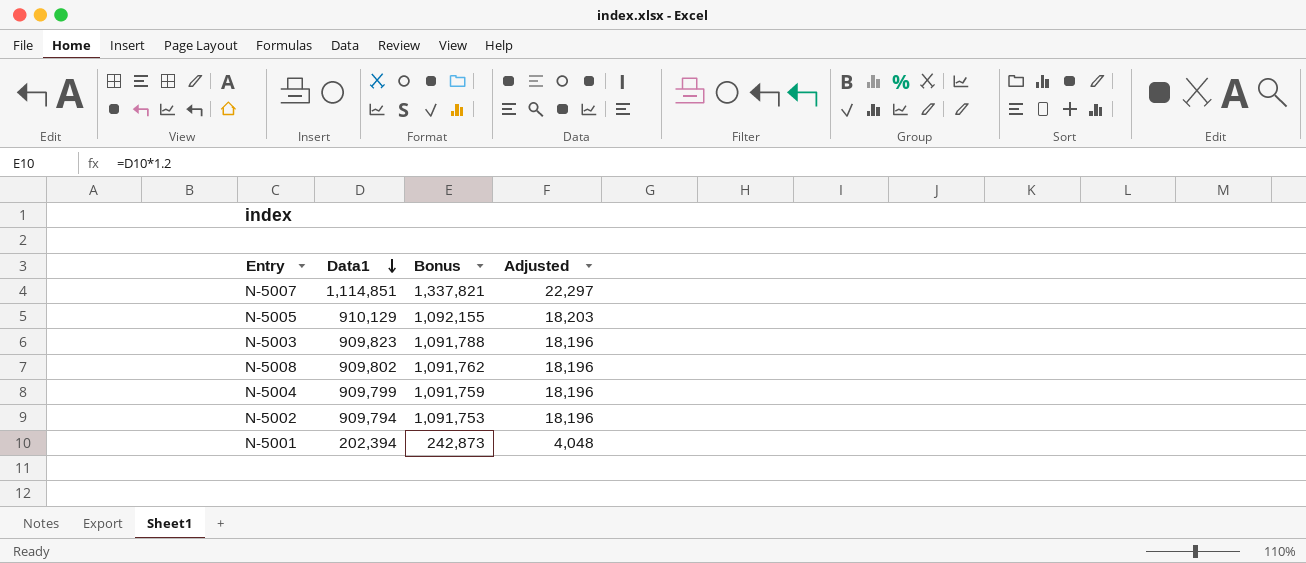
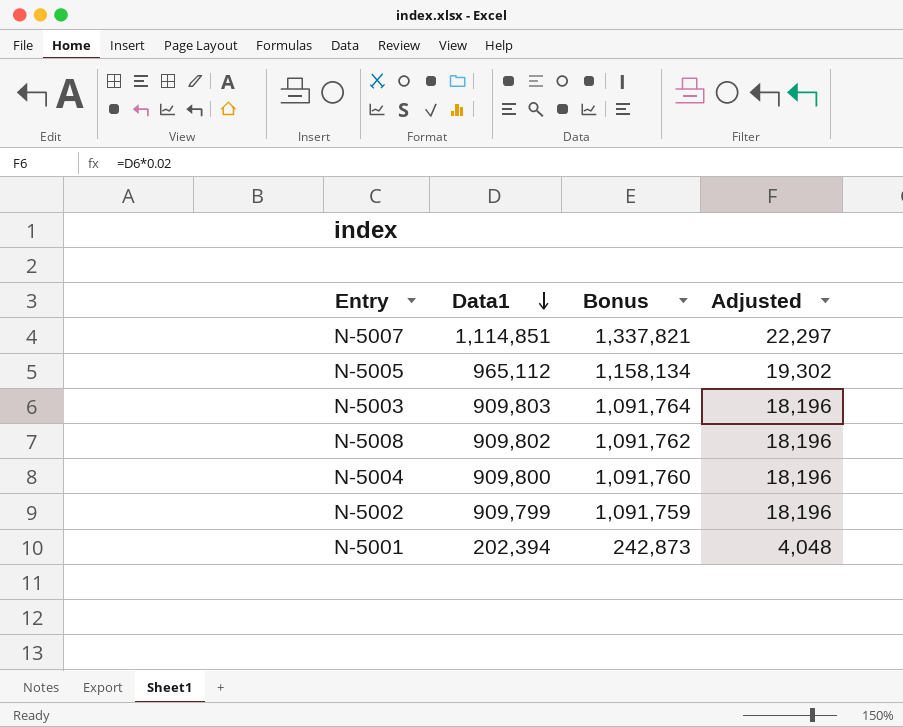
N-5005 | Data1: 910,129 -> 965,112
N-5005 | Bonus: 1,092,155 -> 1,158,134
N-5005 | Adjusted: 18,203 -> 19,302
N-5003 | Data1: 909,823 -> 909,803
N-5003 | Bonus: 1,091,788 -> 1,091,764
N-5004 | Data1: 909,799 -> 909,800
N-5004 | Bonus: 1,091,759 -> 1,091,760
N-5002 | Data1: 909,794 -> 909,799
N-5002 | Bonus: 1,091,753 -> 1,091,759

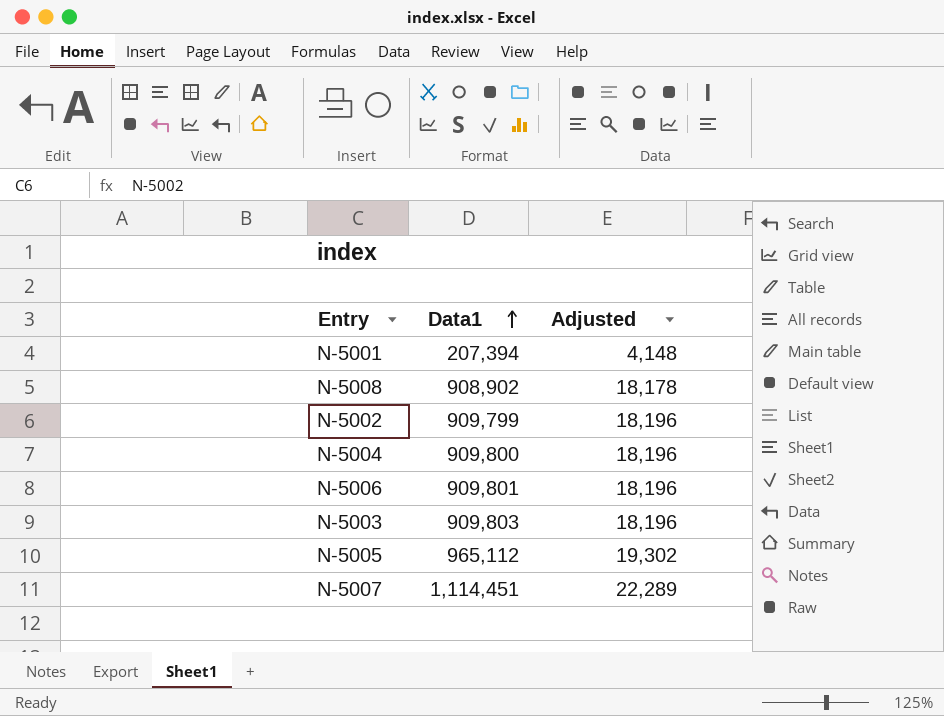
row order: Data1 descending -> Data1 ascending
column Bonus | formula: [Data1] * 1.2 -> none
N-5001 | Data1: 202,394 -> 207,394
N-5001 | Adjusted: 4,048 -> 4,148
N-5008 | Data1: 909,802 -> 908,902
N-5008 | Adjusted: 18,196 -> 18,178
row N-5006: none -> 909,801 | 18,196
N-5007 | Data1: 1,114,851 -> 1,114,451
N-5007 | Adjusted: 22,297 -> 22,289

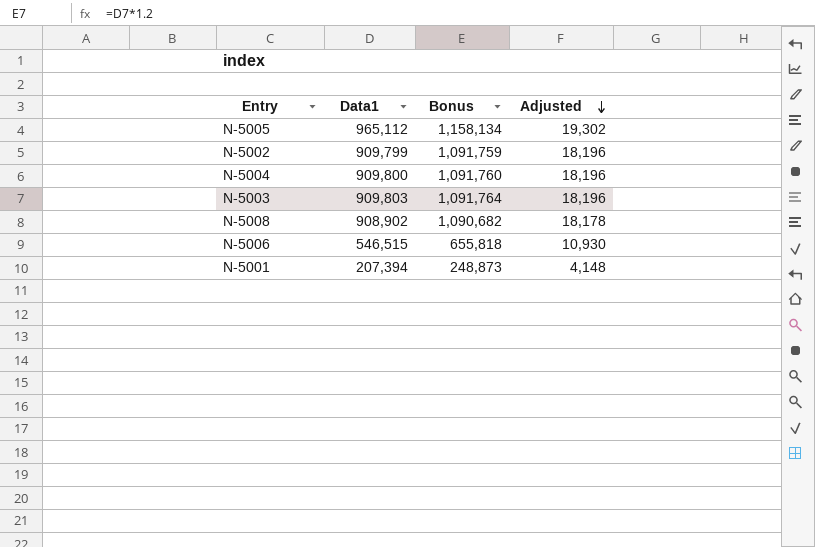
row order: Data1 ascending -> Adjusted descending
column Bonus | formula: none -> [Data1] * 1.2
row N-5007: 1,114,451 | 22,289 -> none
N-5006 | Data1: 909,801 -> 546,515
N-5006 | Adjusted: 18,196 -> 10,930

